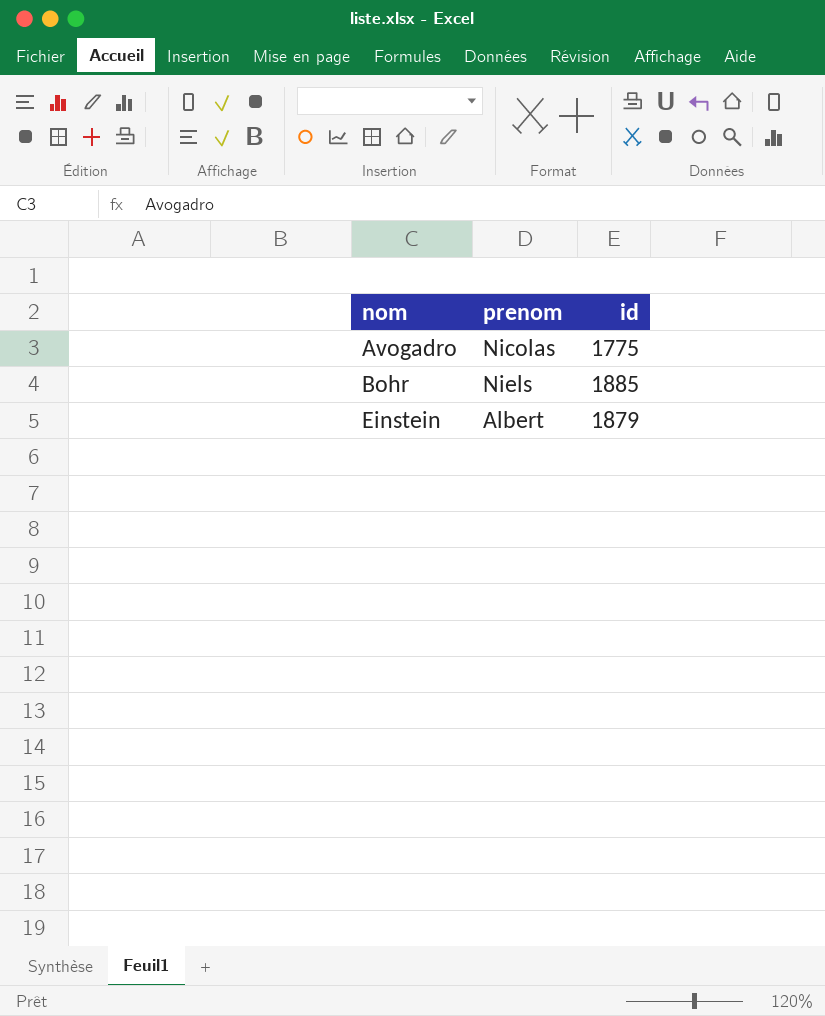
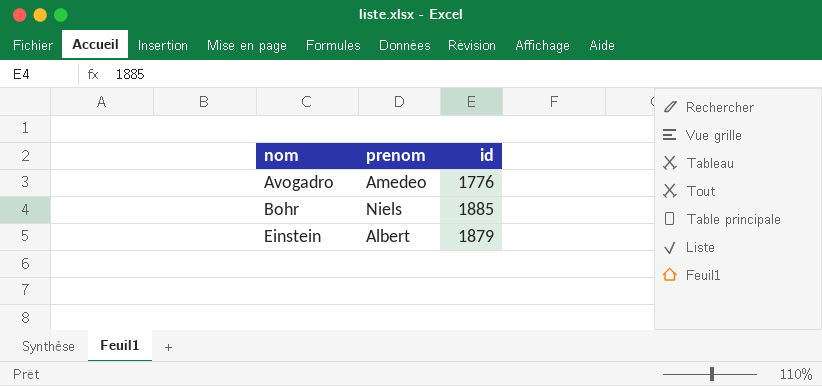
Avogadro | prenom: Nicolas -> Amedeo
Avogadro | id: 1775 -> 1776

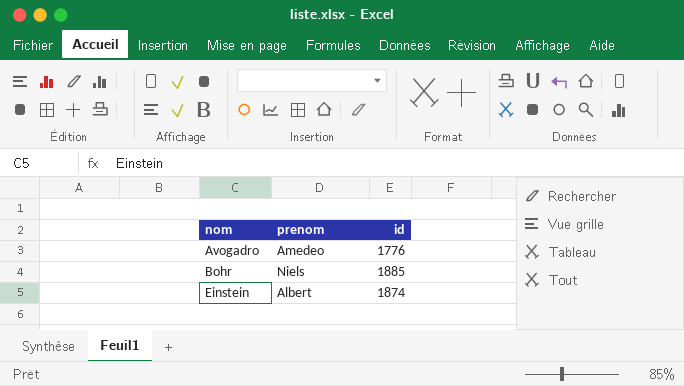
Einstein | id: 1879 -> 1874

